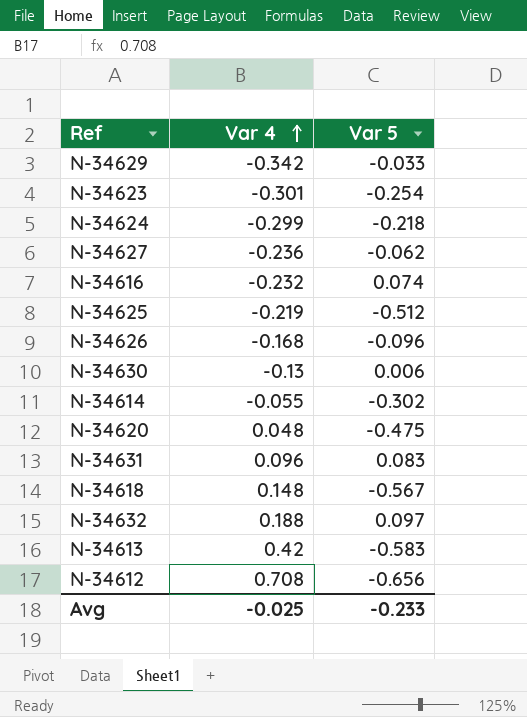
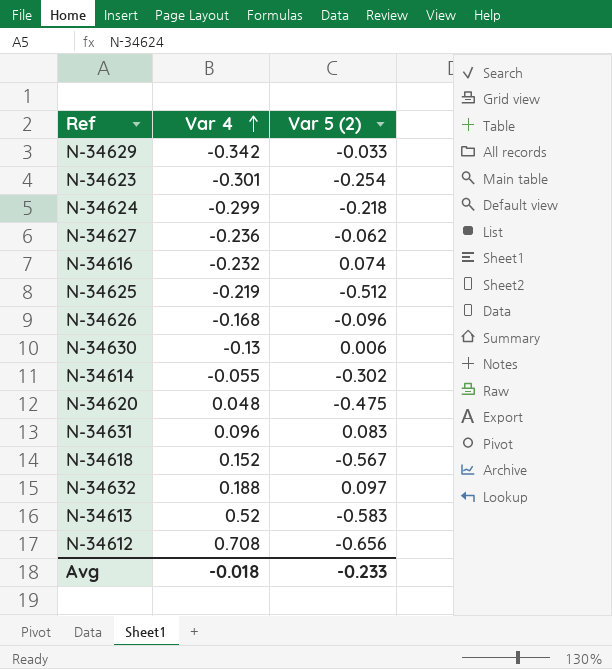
column name: Var 5 -> Var 5 (2)
N-34618 | Var 4: 0.148 -> 0.152
N-34613 | Var 4: 0.42 -> 0.52
Avg | Var 4: -0.025 -> -0.018

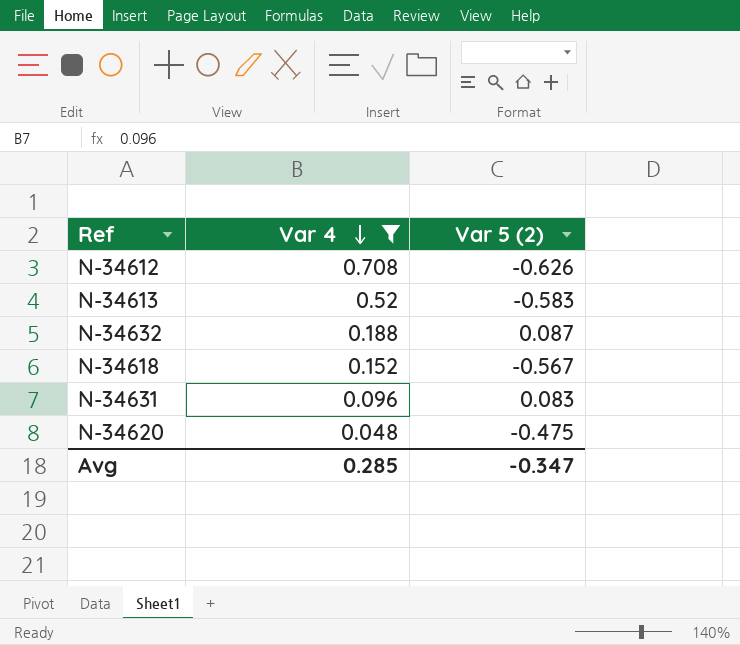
filter: none -> Var 4 >= 0.048
row order: Var 4 ascending -> Var 4 descending
N-34612 | Var 5 (2): -0.656 -> -0.626
N-34632 | Var 5 (2): 0.097 -> 0.087
Avg | Var 4: -0.018 -> 0.285
Avg | Var 5 (2): -0.233 -> -0.347

